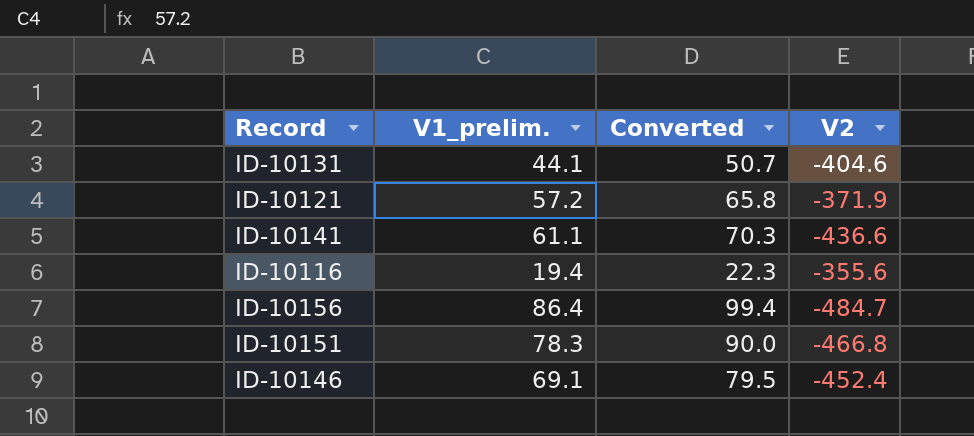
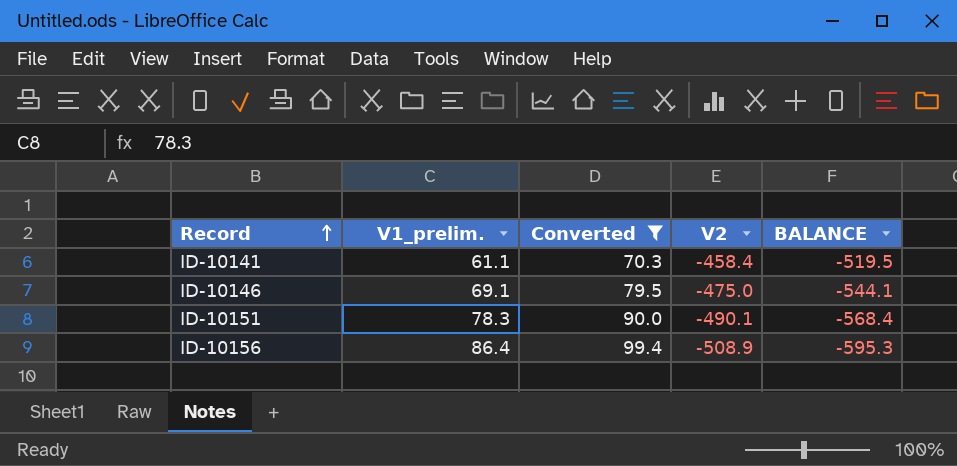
filter: none -> Converted >= 70.3
row order: none -> Record ascending
column BALANCE | formula: none -> [V2] - [V1_prelim.]
ID-10141 | V2: -436.6 -> -458.4
ID-10146 | V2: -452.4 -> -475.0
ID-10151 | V2: -466.8 -> -490.1
ID-10156 | V2: -484.7 -> -508.9

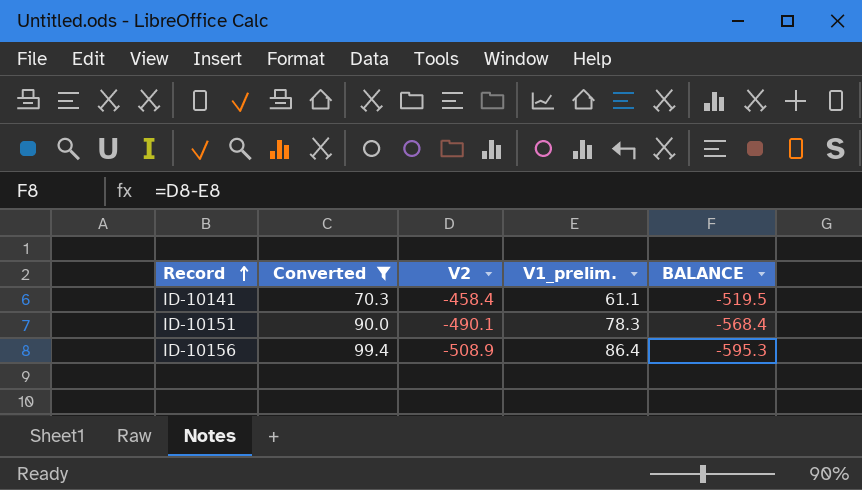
column V1_prelim. | position: 2 -> 4
row ID-10146: 69.1 | 79.5 | -475.0 | -544.1 -> none

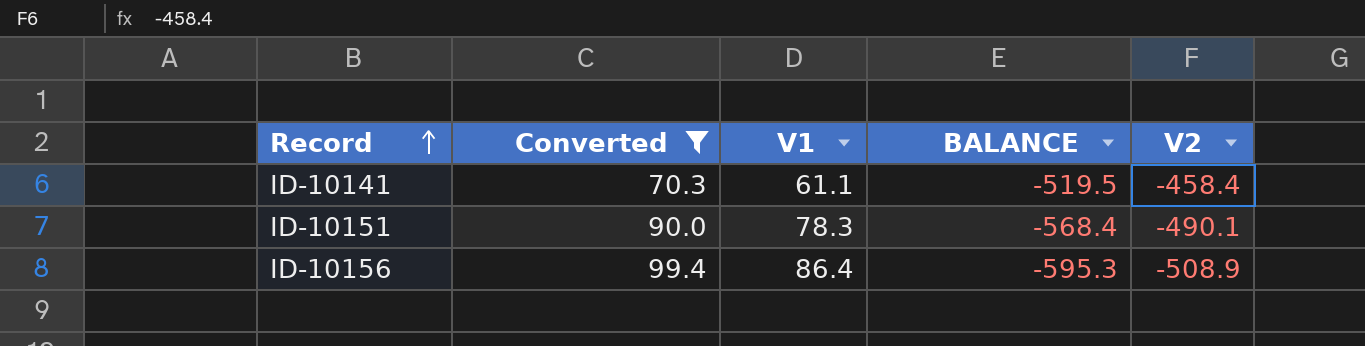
column name: V1_prelim. -> V1
column V2 | position: 3 -> 5

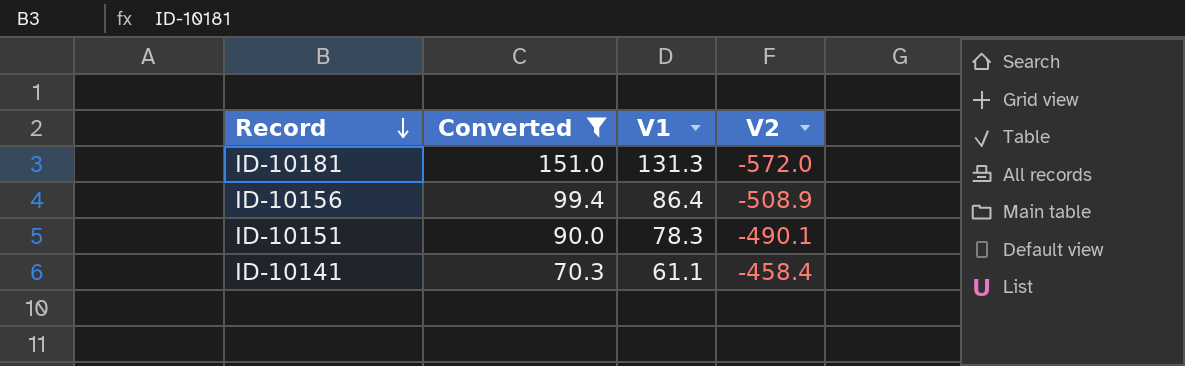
row order: Record ascending -> Record descending
column BALANCE | formula: [V2] - [V1] -> none
row ID-10181: none -> 151.0 | 131.3 | -572.0

